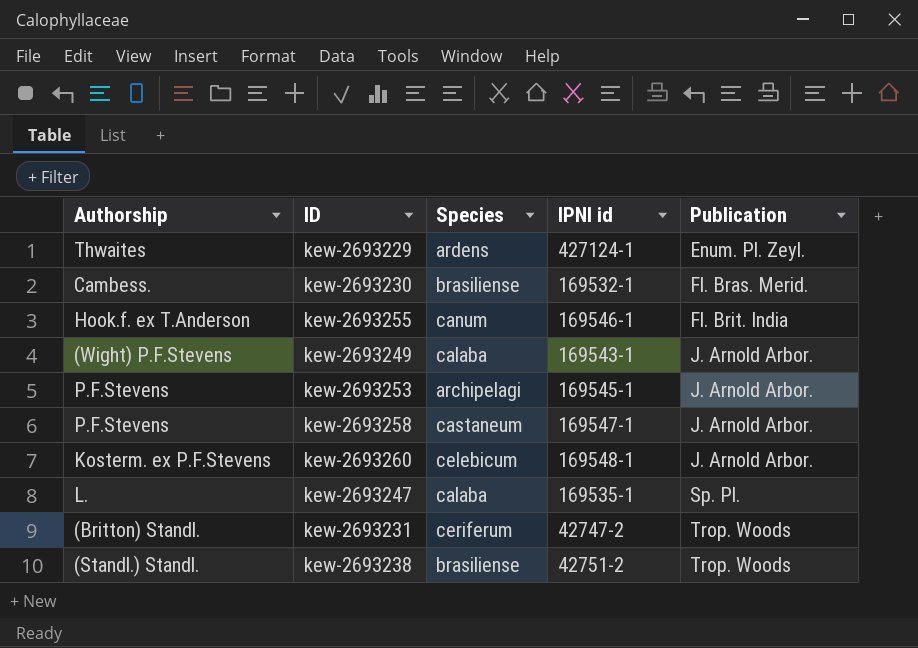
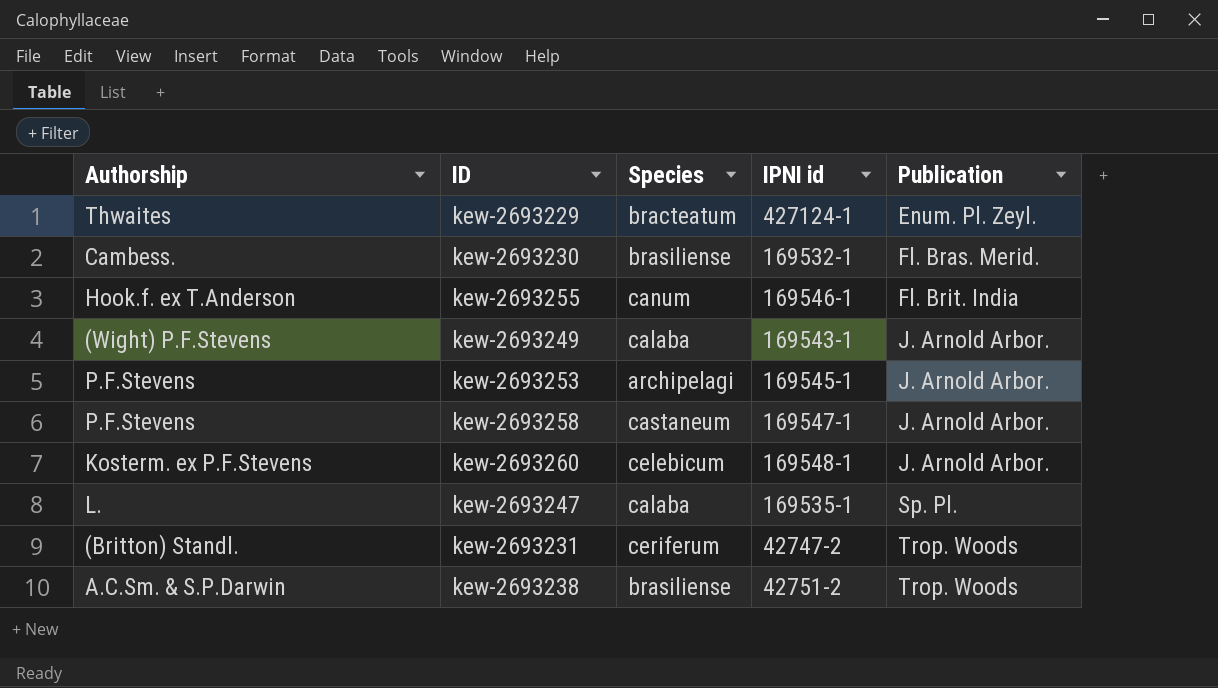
kew-2693229 | Species: ardens -> bracteatum
kew-2693238 | Authorship: (Standl.) Standl. -> A.C.Sm. & S.P.Darwin

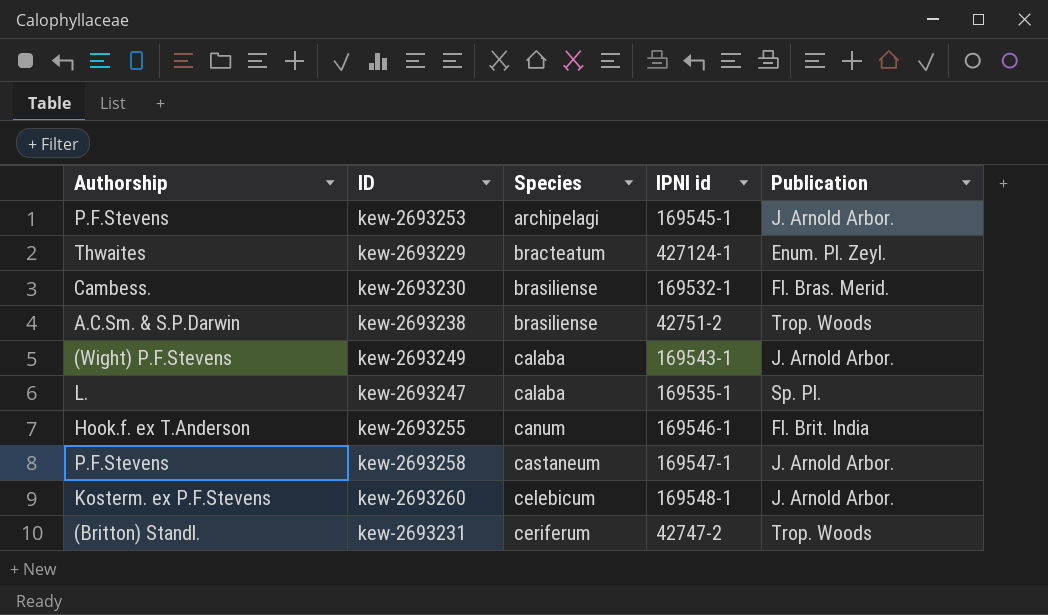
row order: Publication ascending -> Species ascending

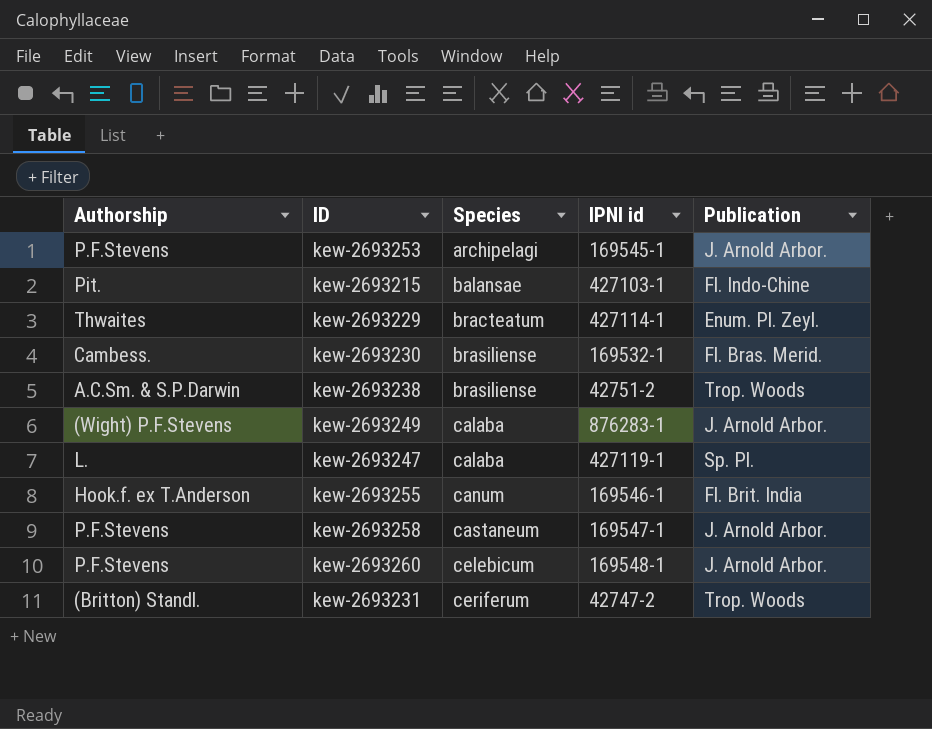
row kew-2693215: none -> Pit. | balansae | 427103-1 | Fl. Indo-Chine
kew-2693229 | IPNI id: 427124-1 -> 427114-1
kew-2693249 | IPNI id: 169543-1 -> 876283-1
kew-2693247 | IPNI id: 169535-1 -> 427119-1
kew-2693260 | Authorship: Kosterm. ex P.F.Stevens -> P.F.Stevens

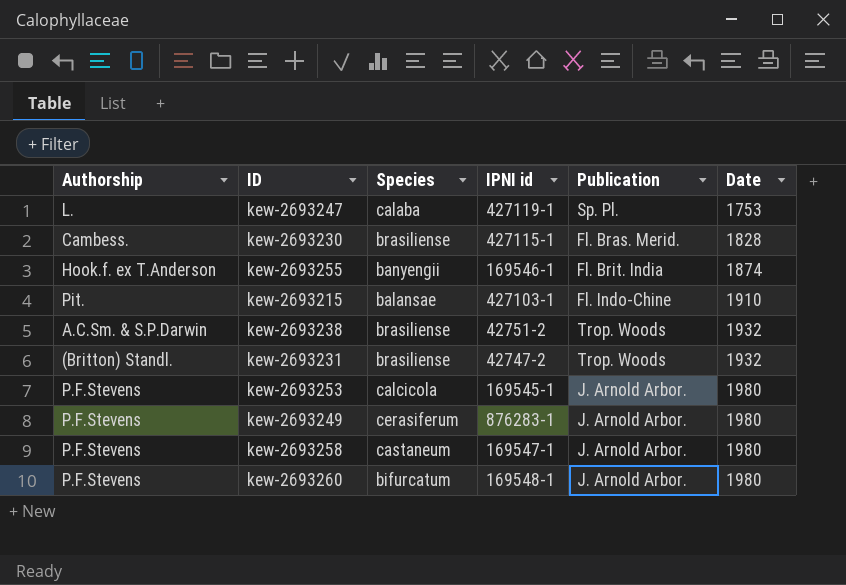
row order: Species ascending -> Date ascending
column Date | position: none -> 6
row kew-2693229: Thwaites | bracteatum | 427114-1 | Enum. Pl. Zeyl. -> none
kew-2693230 | IPNI id: 169532-1 -> 427115-1
kew-2693255 | Species: canum -> banyengii
kew-2693231 | Species: ceriferum -> brasiliense
kew-2693253 | Species: archipelagi -> calcicola
kew-2693249 | Authorship: (Wight) P.F.Stevens -> P.F.Stevens
kew-2693249 | Species: calaba -> cerasiferum
kew-2693260 | Species: celebicum -> bifurcatum

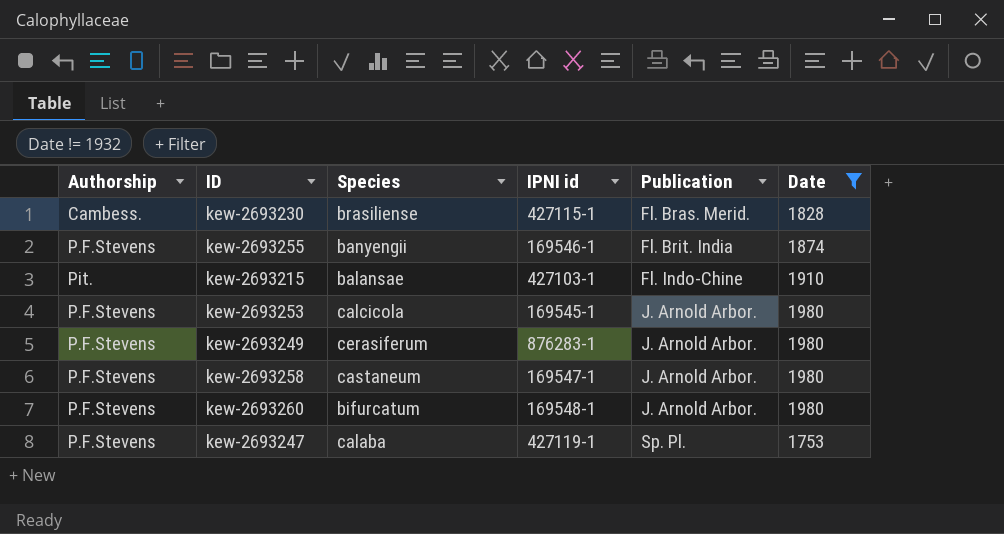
filter: none -> Date != 1932
row order: Date ascending -> Publication ascending
kew-2693255 | Authorship: Hook.f. ex T.Anderson -> P.F.Stevens
kew-2693247 | Authorship: L. -> P.F.Stevens

